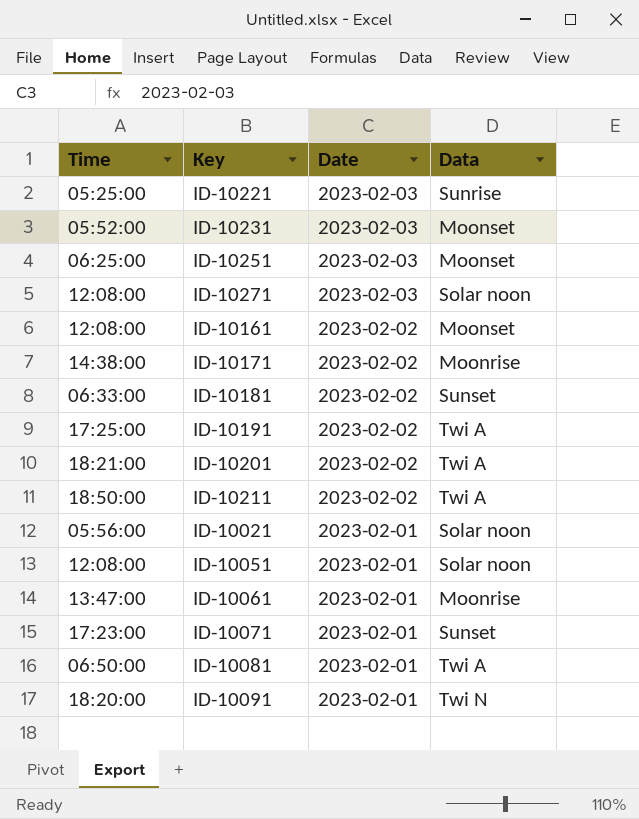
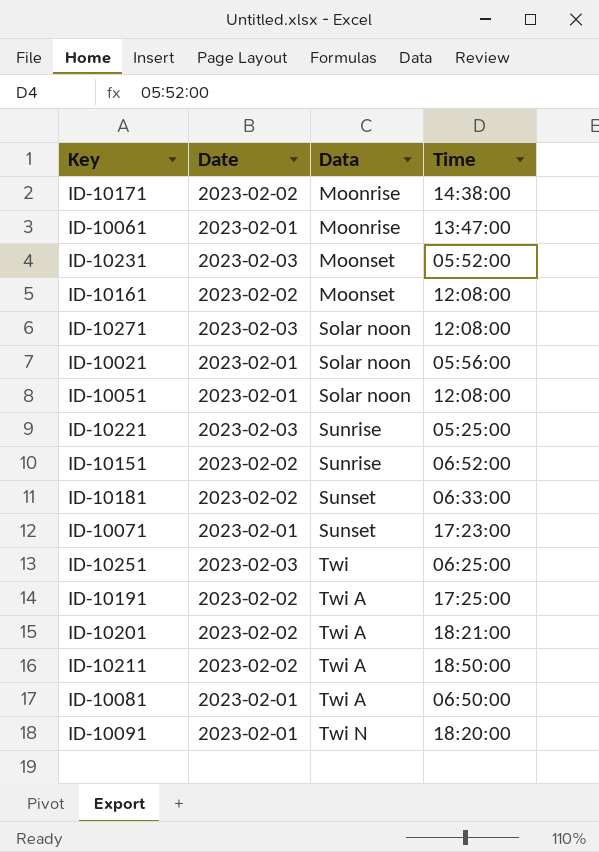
row order: Date descending -> Data ascending
column Time | position: 1 -> 4
row ID-10151: none -> 2023-02-02 | Sunrise | 06:52:00
ID-10251 | Data: Moonset -> Twi

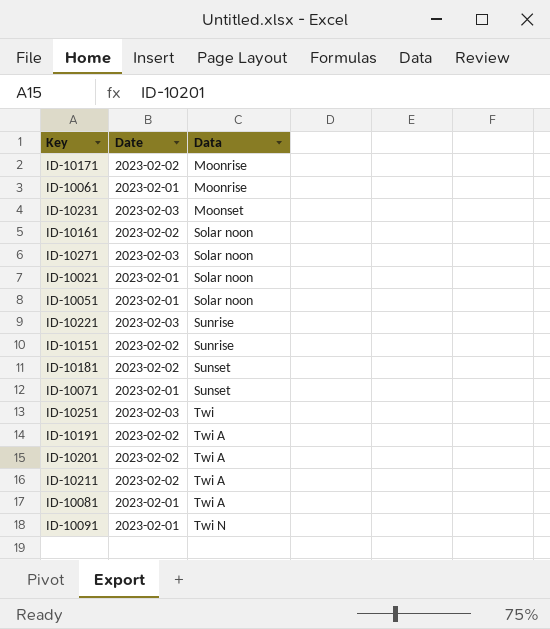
column Time | position: 4 -> none
ID-10161 | Data: Moonset -> Solar noon

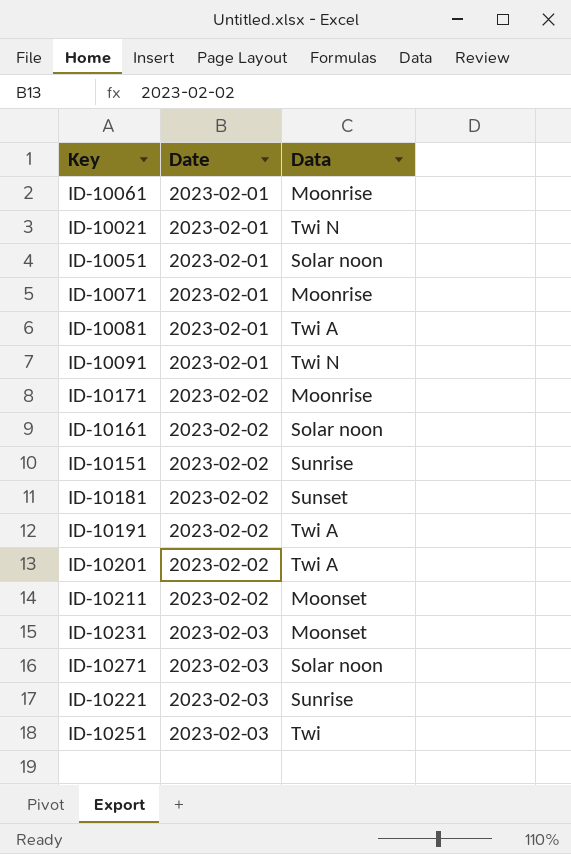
row order: Data ascending -> Date ascending
ID-10021 | Data: Solar noon -> Twi N
ID-10071 | Data: Sunset -> Moonrise
ID-10211 | Data: Twi A -> Moonset

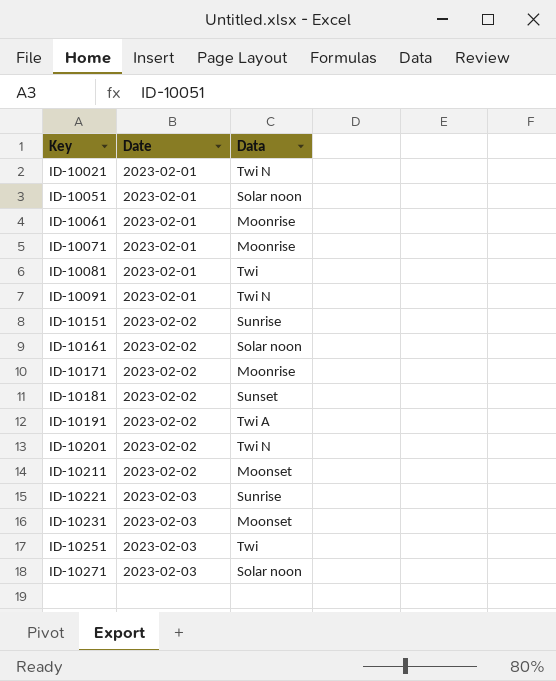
row order: Date ascending -> Key ascending
ID-10081 | Data: Twi A -> Twi
ID-10201 | Data: Twi A -> Twi N

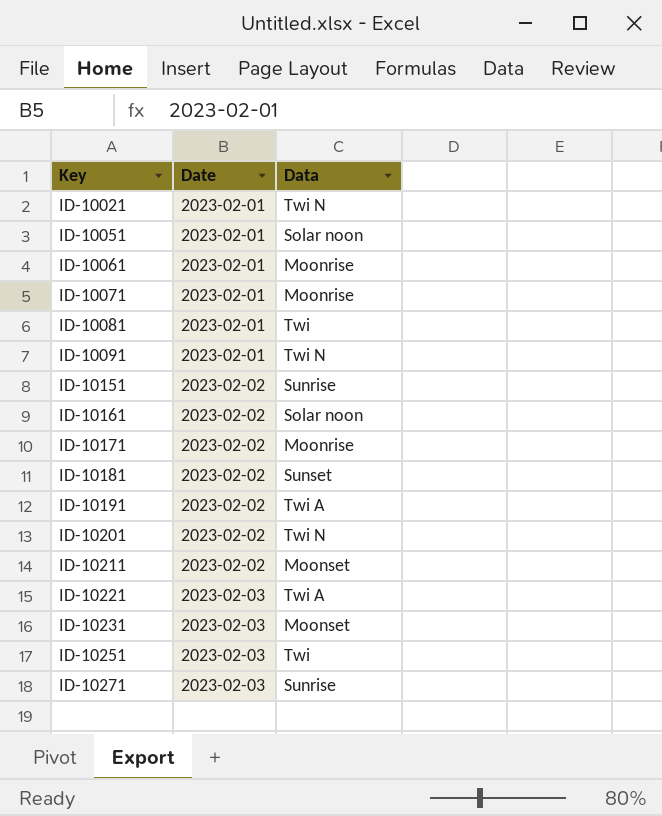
ID-10221 | Data: Sunrise -> Twi A
ID-10271 | Data: Solar noon -> Sunrise

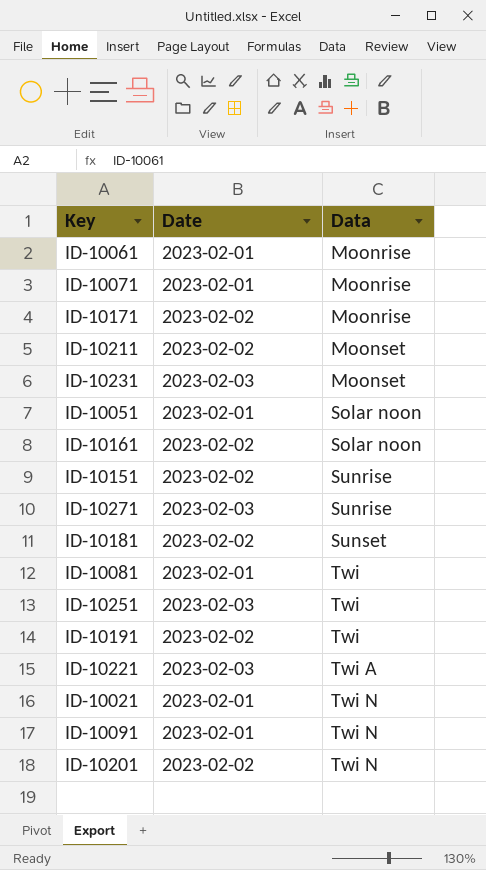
row order: Key ascending -> Data ascending
ID-10191 | Data: Twi A -> Twi

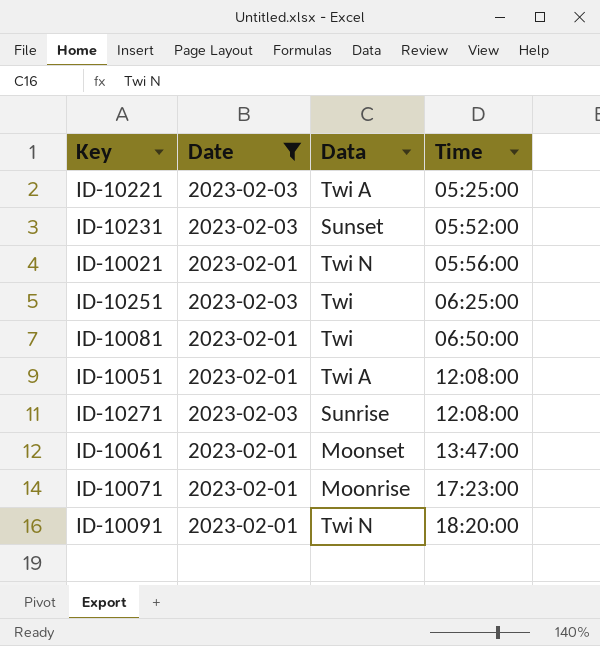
filter: none -> Date != 2023-02-02
row order: Data ascending -> Time ascending
column Time | position: none -> 4
ID-10231 | Data: Moonset -> Sunset
ID-10051 | Data: Solar noon -> Twi A
ID-10061 | Data: Moonrise -> Moonset

